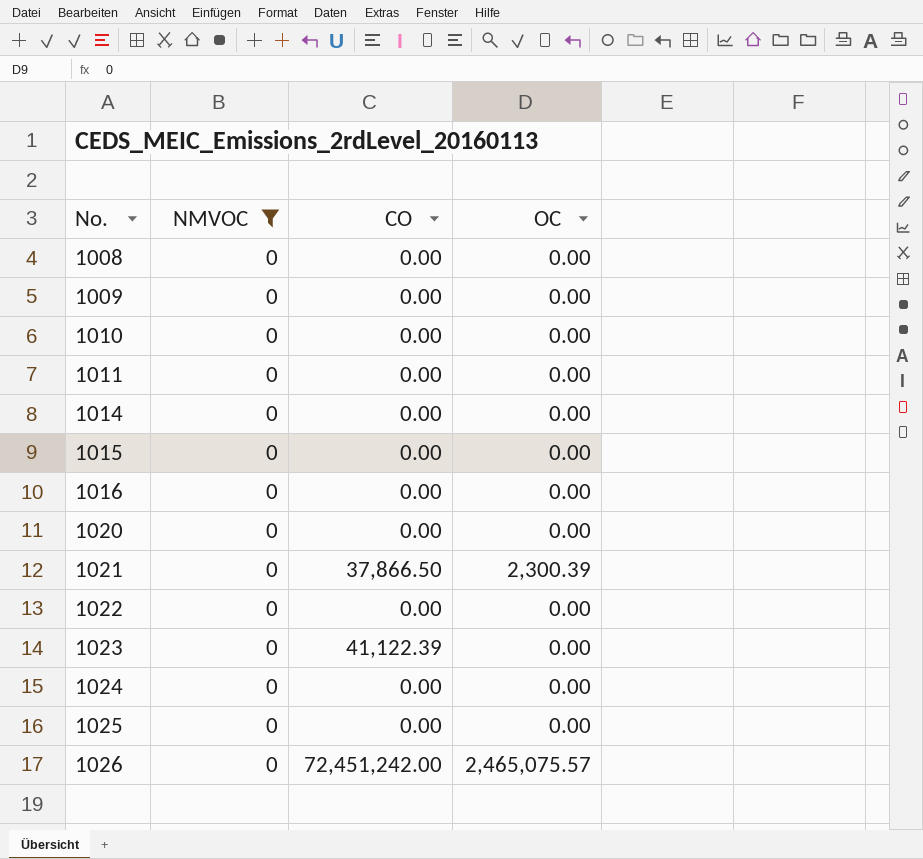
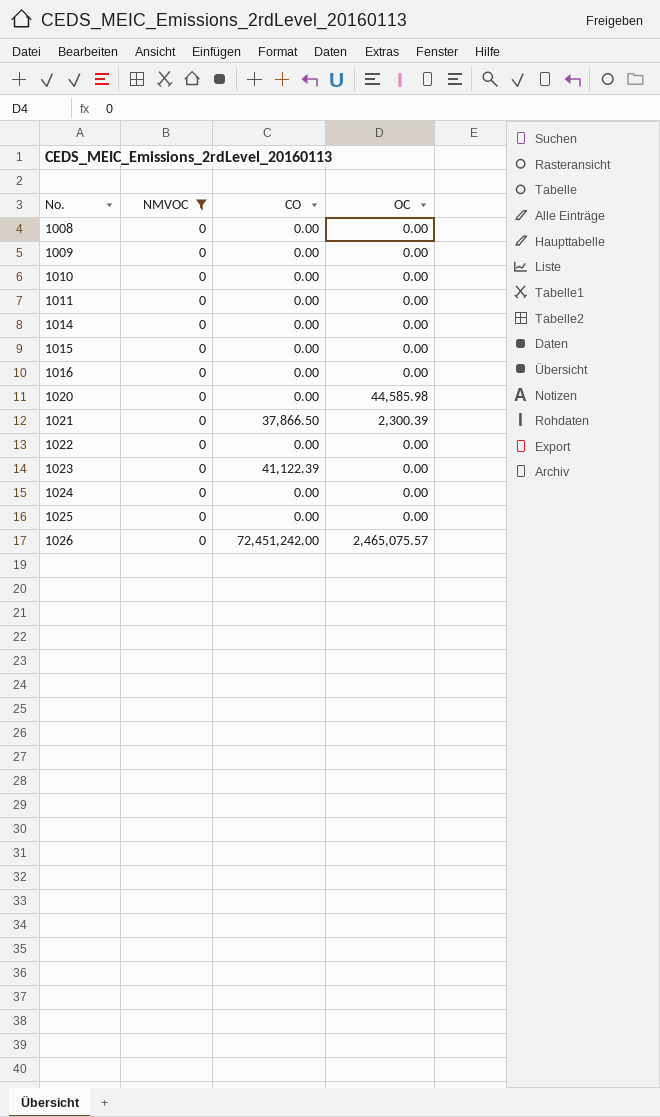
1020 | OC: 0.00 -> 44,585.98

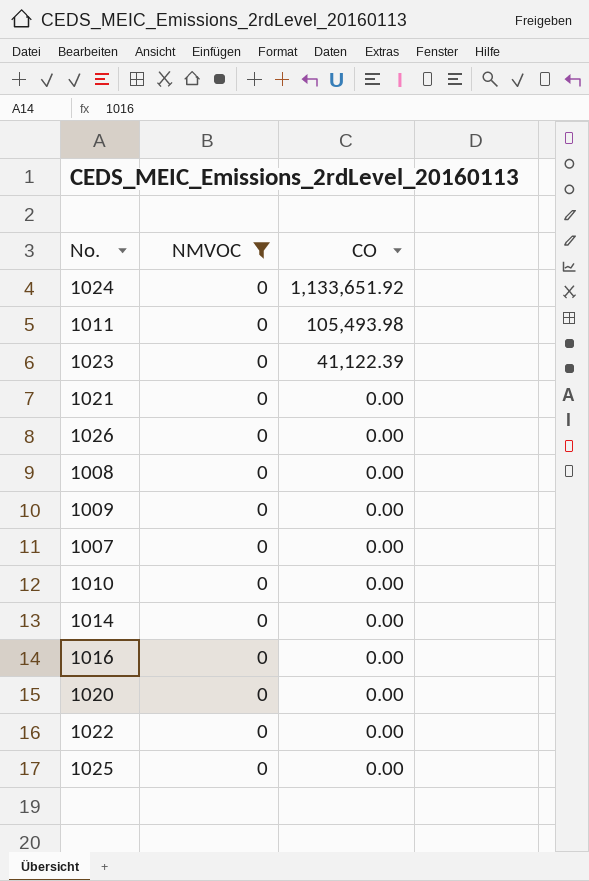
row order: No. ascending -> CO descending
column OC | position: 4 -> none
row 1015: 0 | 0.00 | 0.00 -> none
1024 | CO: 0.00 -> 1,133,651.92
1011 | CO: 0.00 -> 105,493.98
1021 | CO: 37,866.50 -> 0.00
1026 | CO: 72,451,242.00 -> 0.00
row 1007: none -> 0 | 0.00

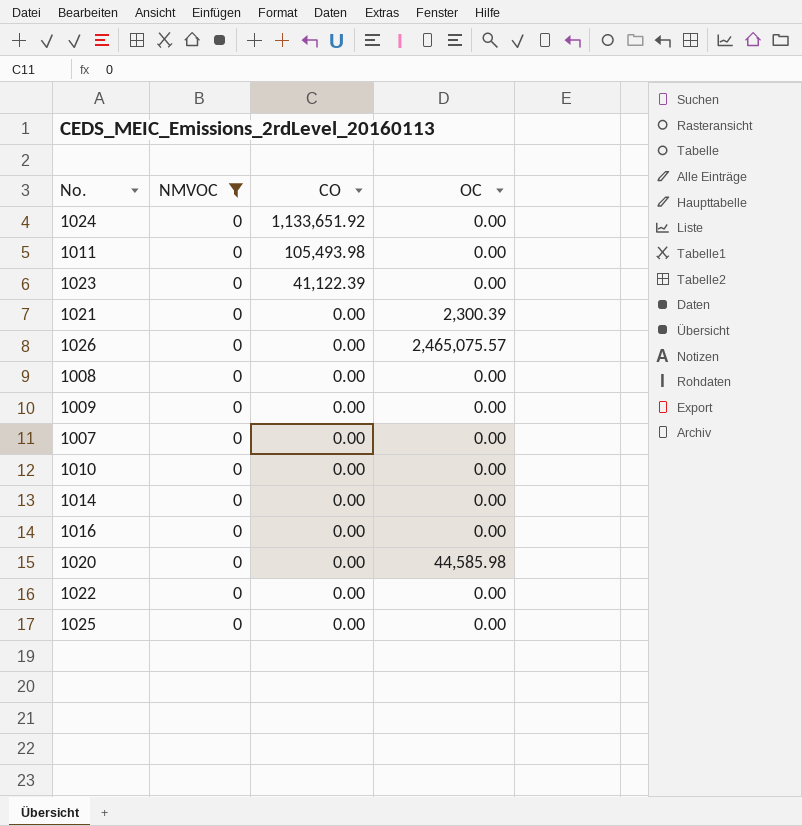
column OC | position: none -> 4

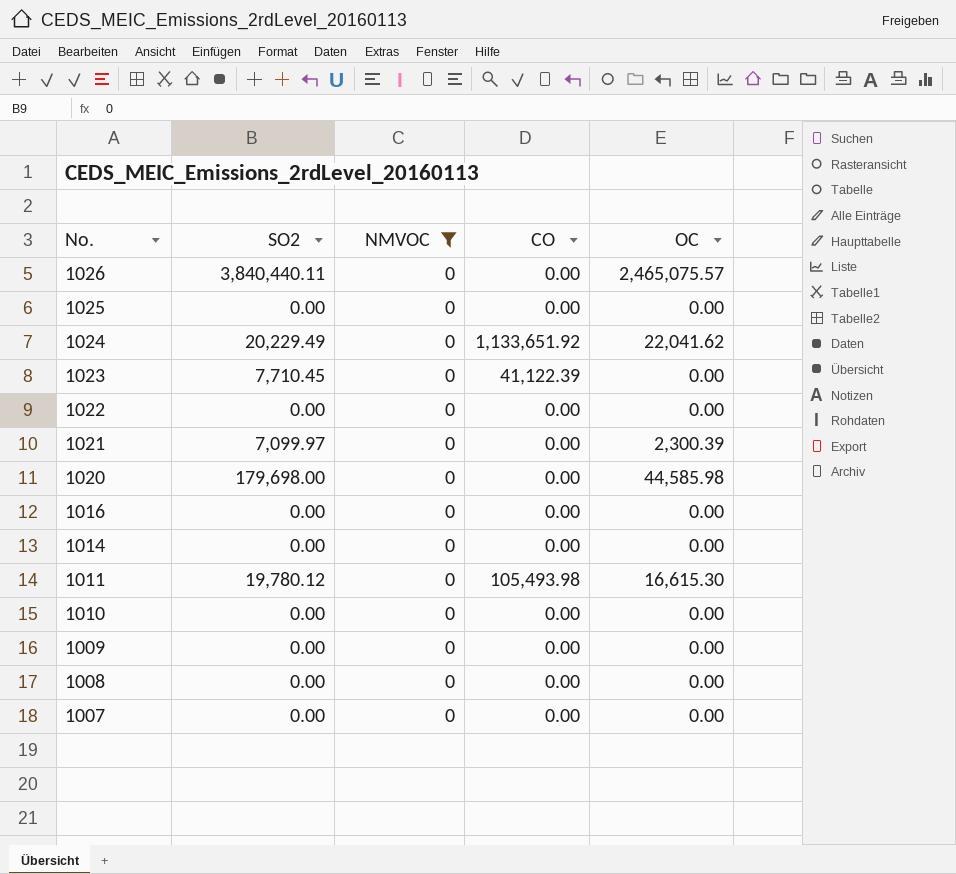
row order: CO descending -> No. descending
column SO2 | position: none -> 2
1024 | OC: 0.00 -> 22,041.62
1011 | OC: 0.00 -> 16,615.30

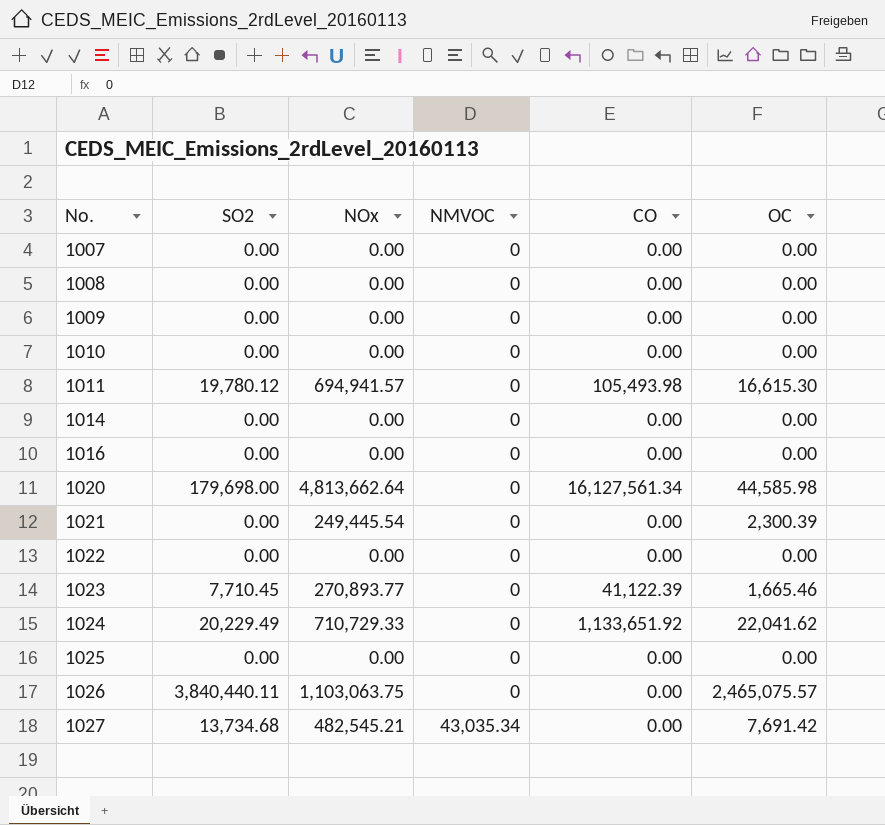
filter: NMVOC = 0 -> none
row order: No. descending -> No. ascending
column NOx | position: none -> 3
1020 | CO: 0.00 -> 16,127,561.34
1021 | SO2: 7,099.97 -> 0.00
1023 | OC: 0.00 -> 1,665.46

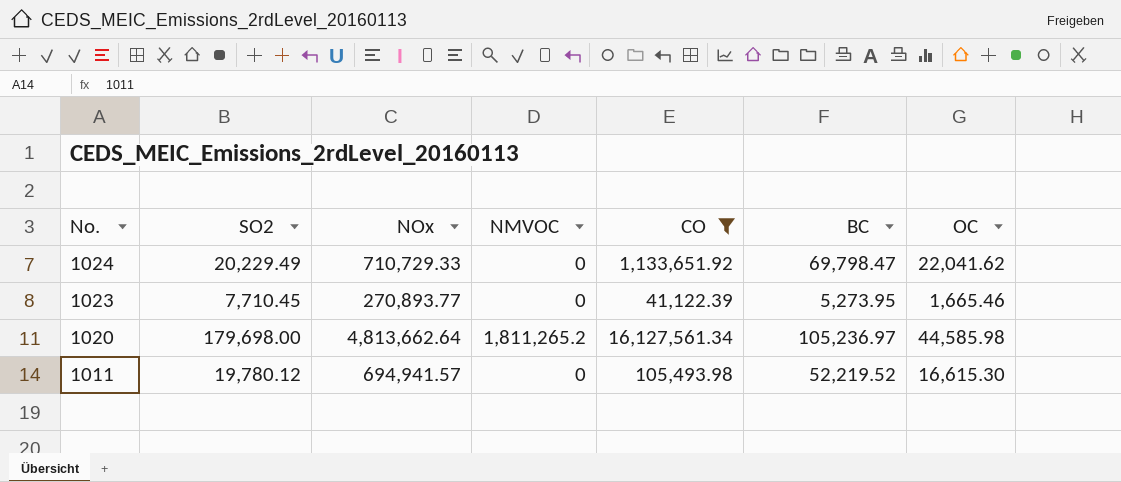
filter: none -> CO != 0.00
row order: No. ascending -> No. descending
column BC | position: none -> 6
1020 | NMVOC: 0 -> 1,811,265.2

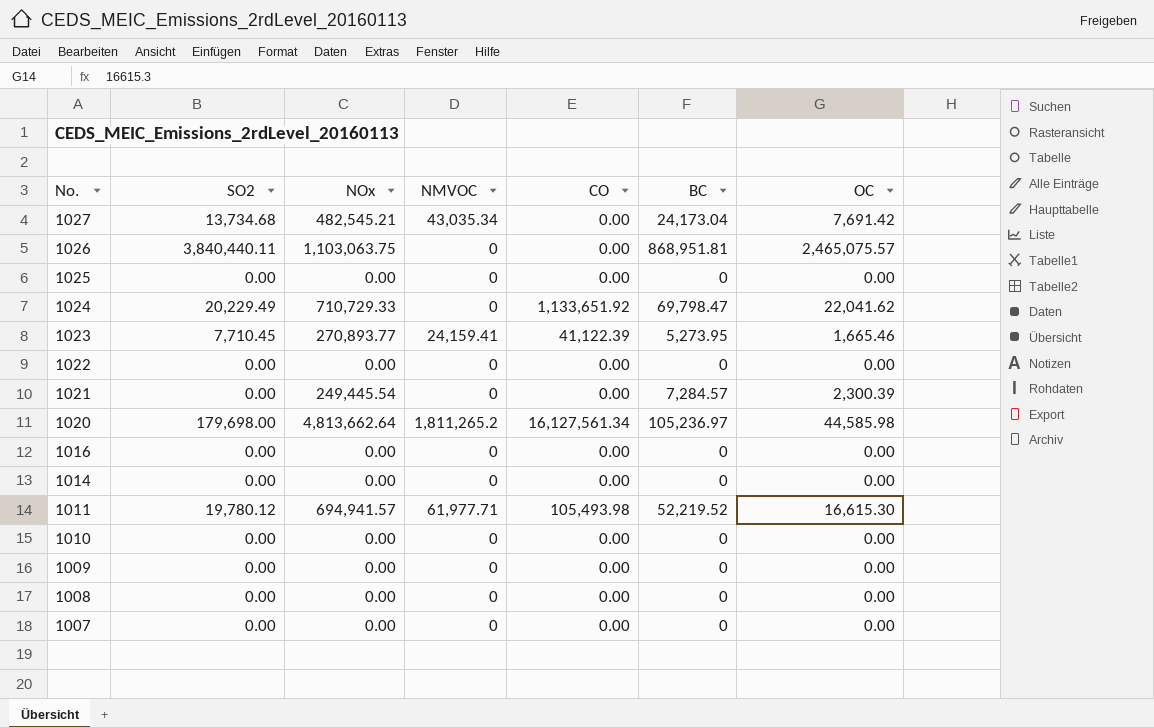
filter: CO != 0.00 -> none
1023 | NMVOC: 0 -> 24,159.41
1011 | NMVOC: 0 -> 61,977.71

